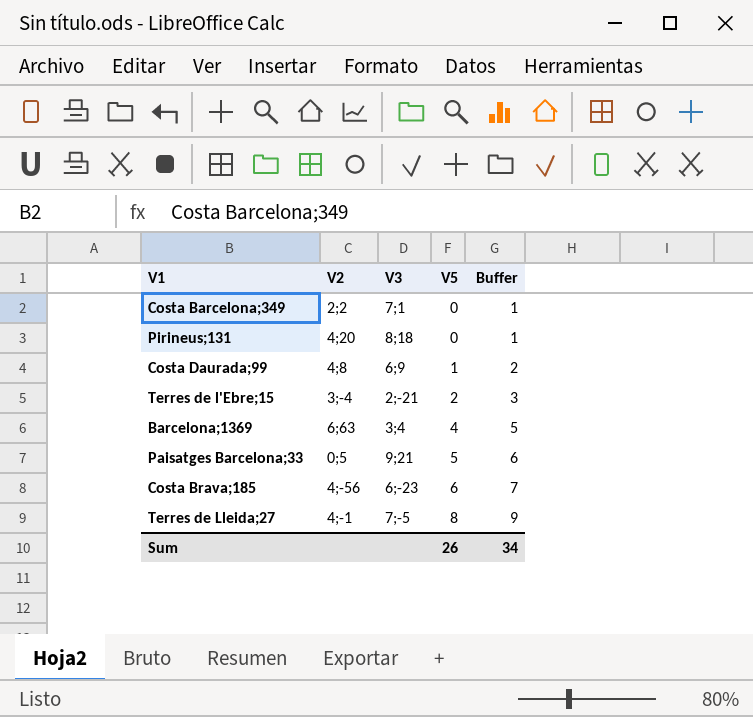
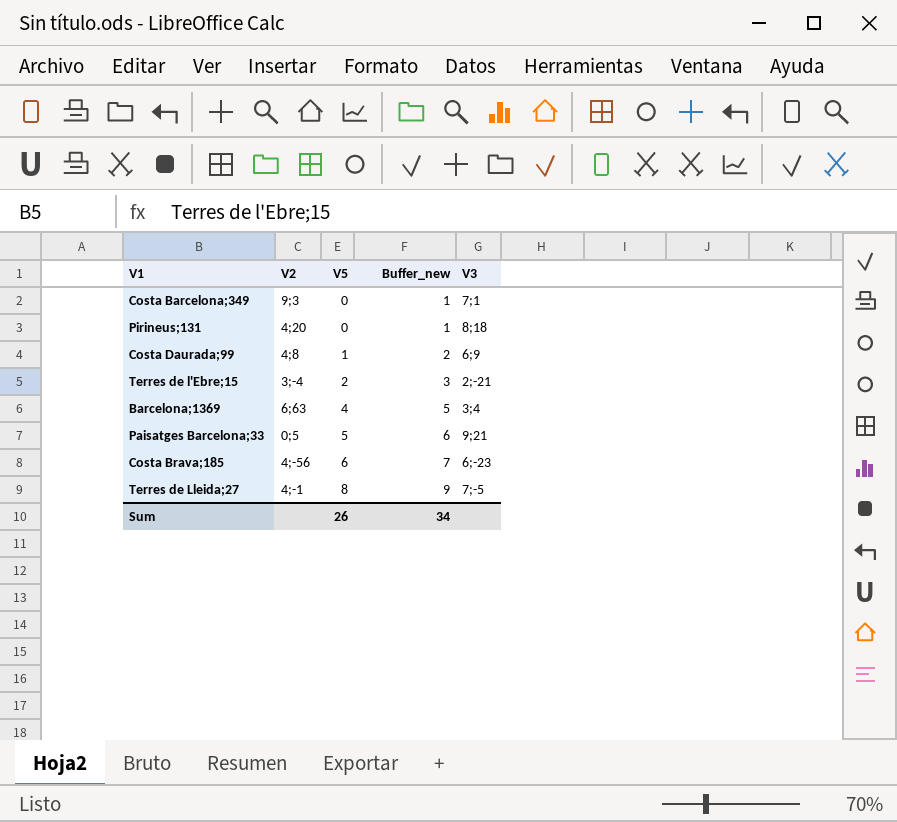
column name: Buffer -> Buffer_new
column V3 | position: 3 -> 5
Costa Barcelona;349 | V2: 2;2 -> 9;3

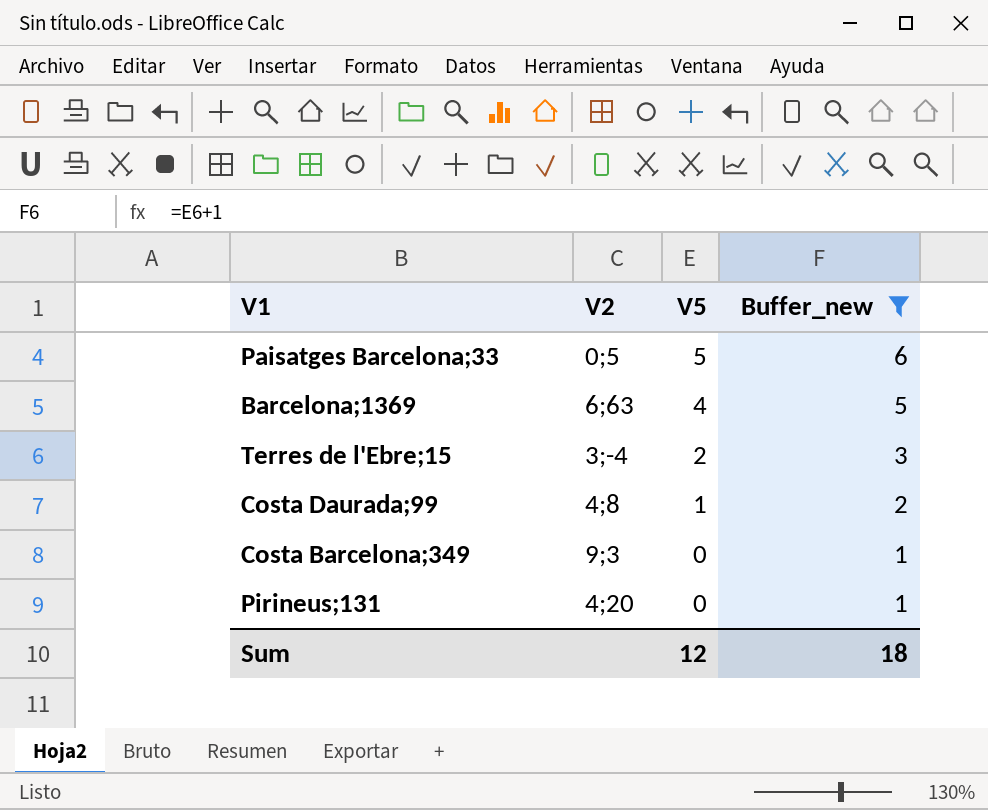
filter: none -> Buffer_new <= 6
row order: V5 ascending -> V5 descending
column V3 | position: 5 -> none
Sum | V5: 26 -> 12
Sum | Buffer_new: 34 -> 18

